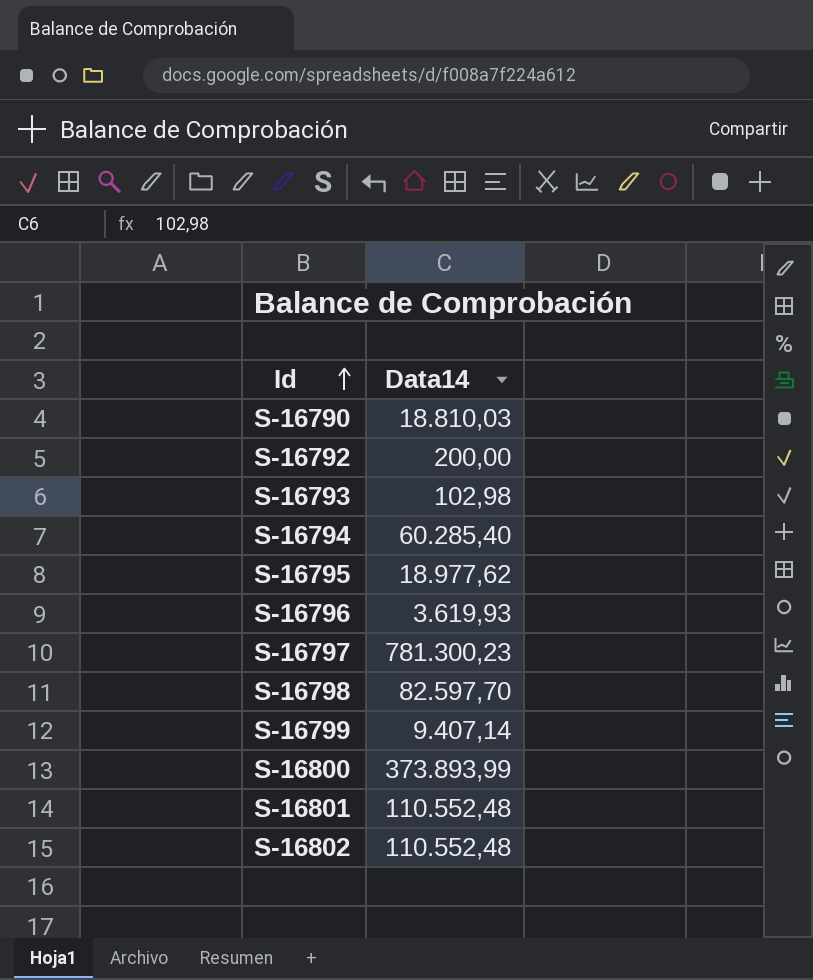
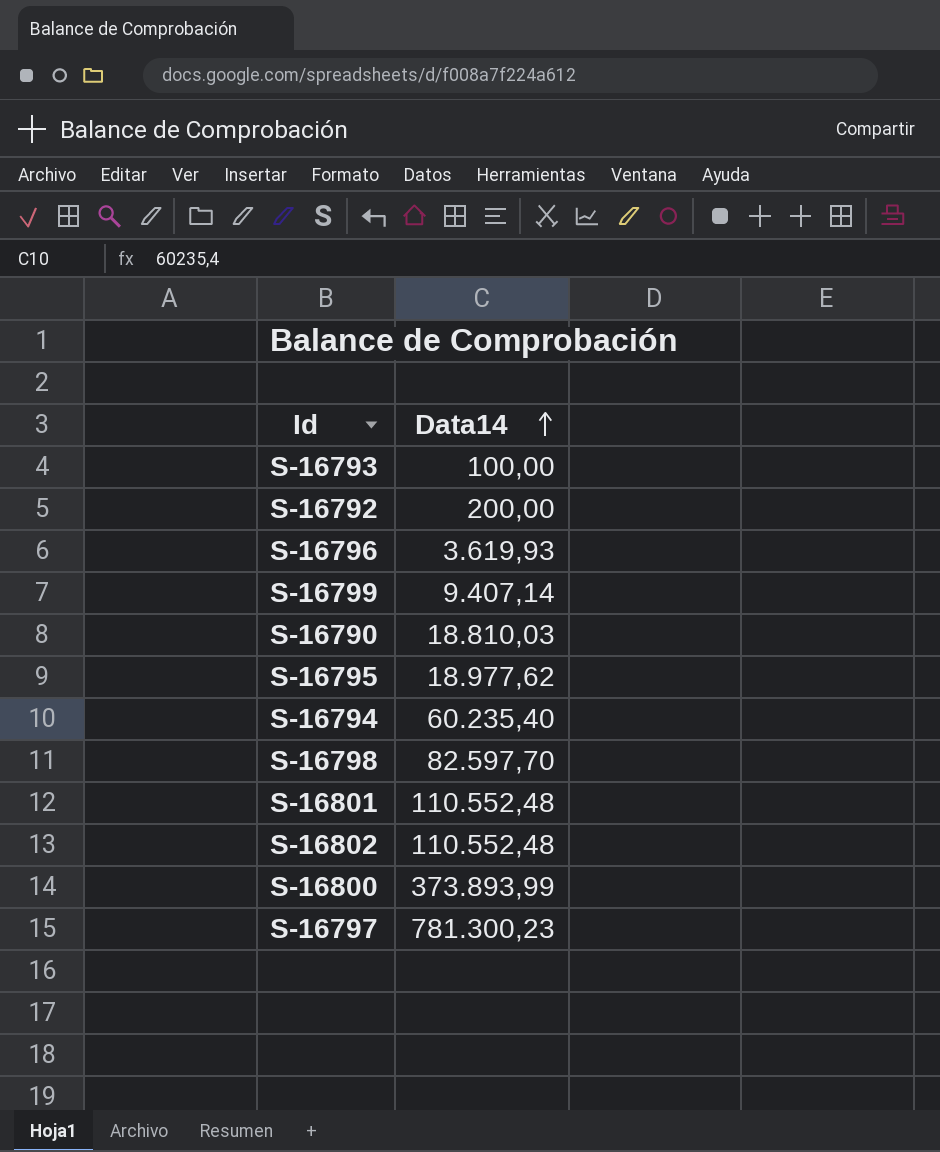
row order: Id ascending -> Data14 ascending
S-16793 | Data14: 102,98 -> 100,00
S-16794 | Data14: 60.285,40 -> 60.235,40

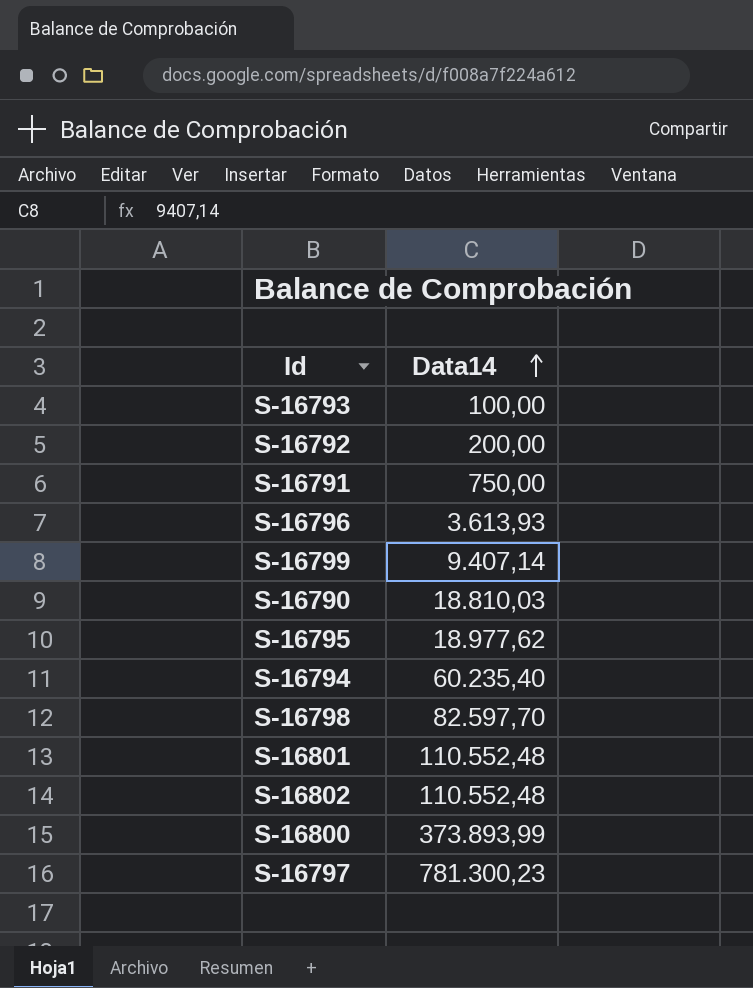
row S-16791: none -> 750,00
S-16796 | Data14: 3.619,93 -> 3.613,93

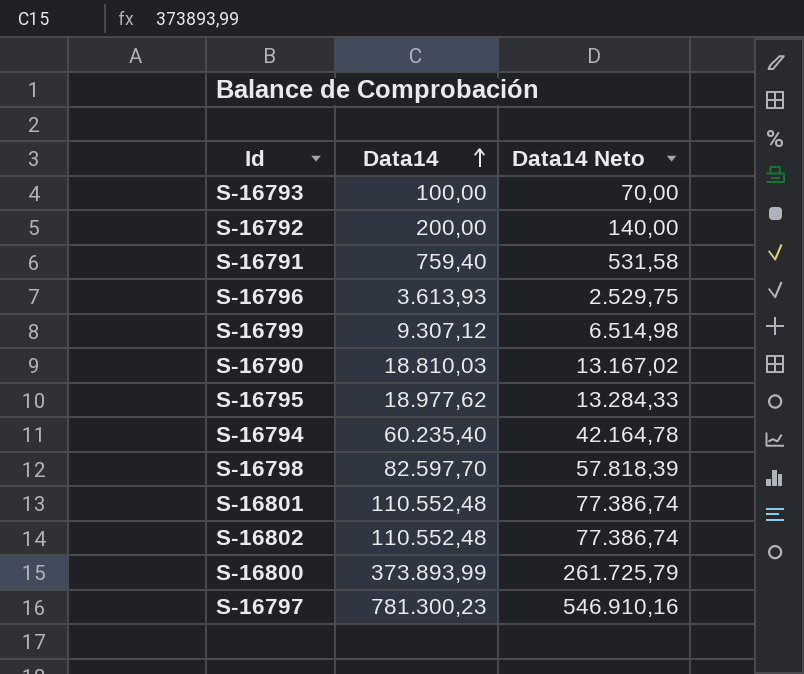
column Data14 Neto | formula: none -> [Data14] * 0,7
S-16791 | Data14: 750,00 -> 759,40
S-16799 | Data14: 9.407,14 -> 9.307,12

